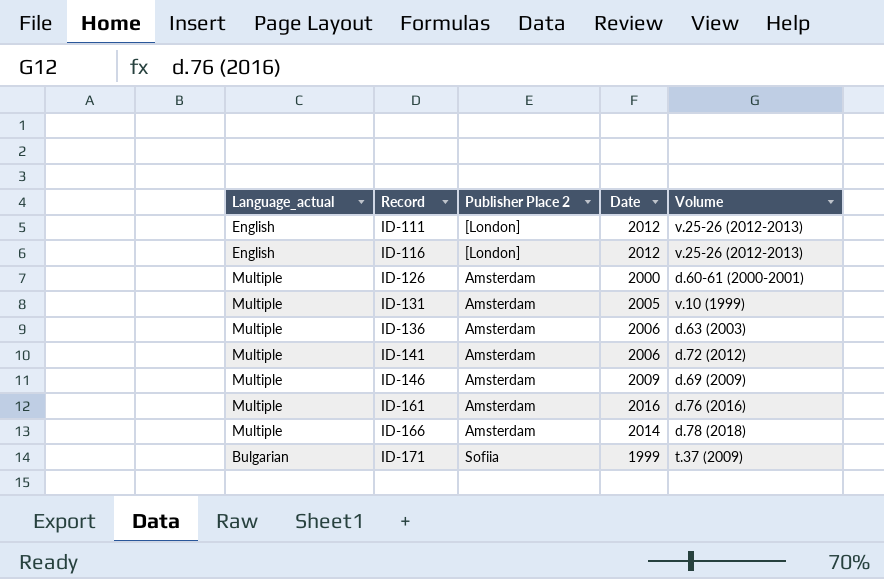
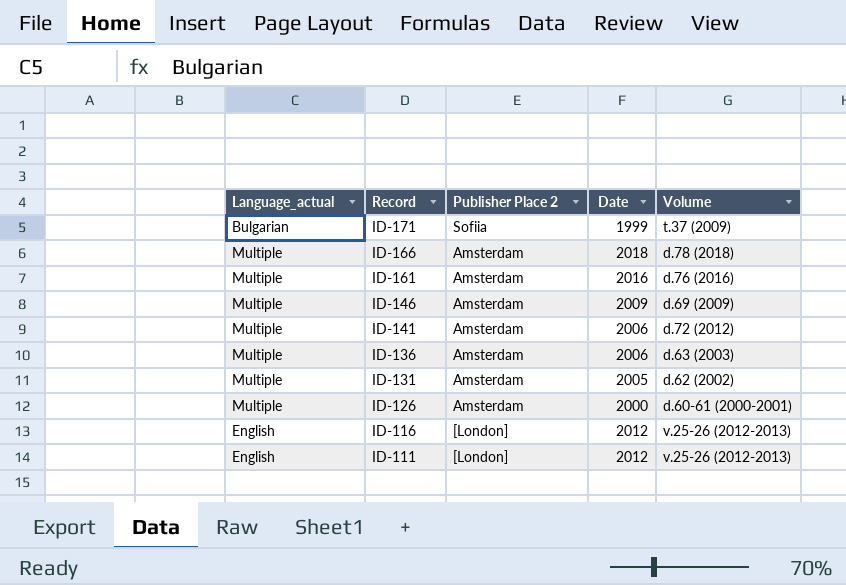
row order: Record ascending -> Record descending
ID-166 | Date: 2014 -> 2018
ID-131 | Volume: v.10 (1999) -> d.62 (2002)

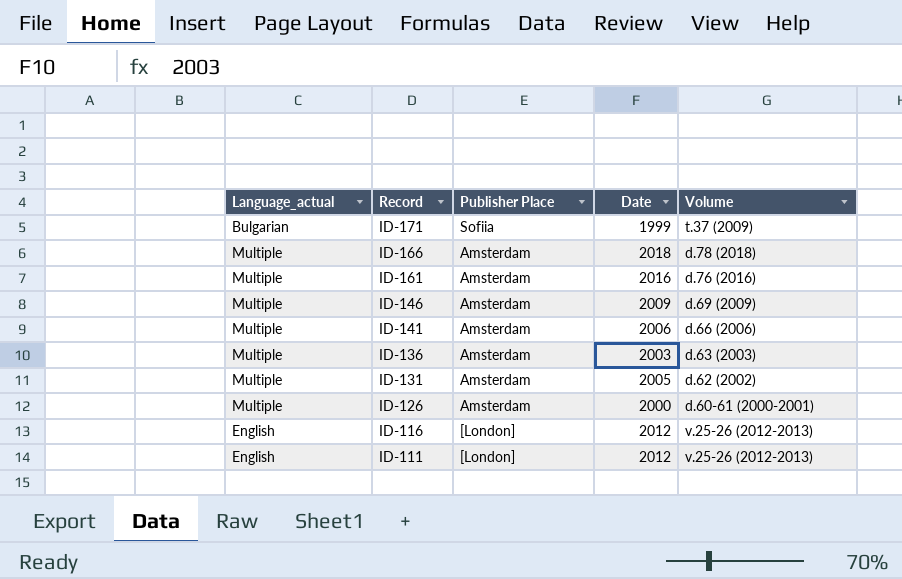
column name: Publisher Place 2 -> Publisher Place
ID-141 | Volume: d.72 (2012) -> d.66 (2006)
ID-136 | Date: 2006 -> 2003

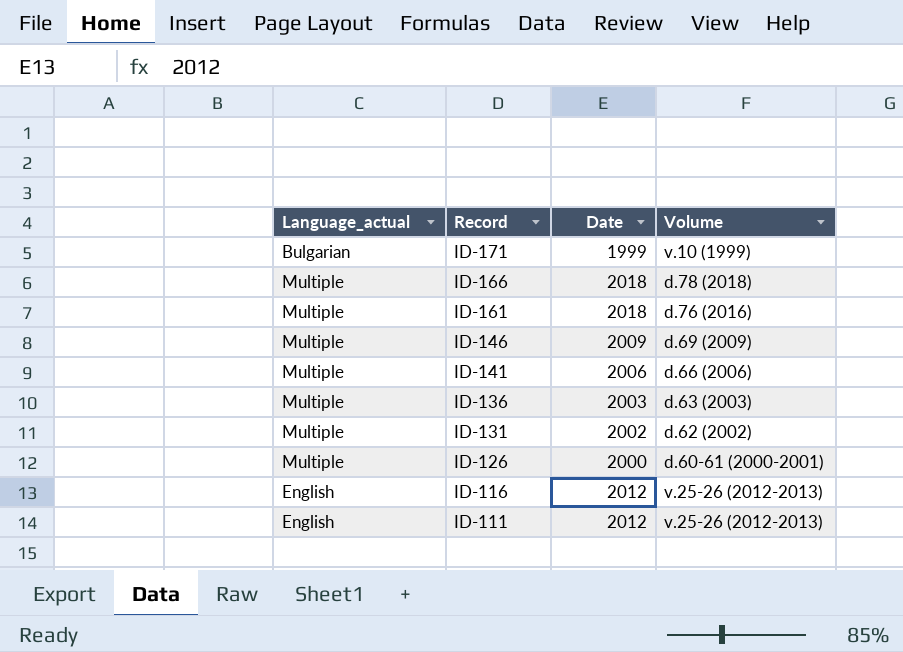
column Publisher Place | position: 3 -> none
ID-171 | Volume: t.37 (2009) -> v.10 (1999)
ID-161 | Date: 2016 -> 2018
ID-131 | Date: 2005 -> 2002

